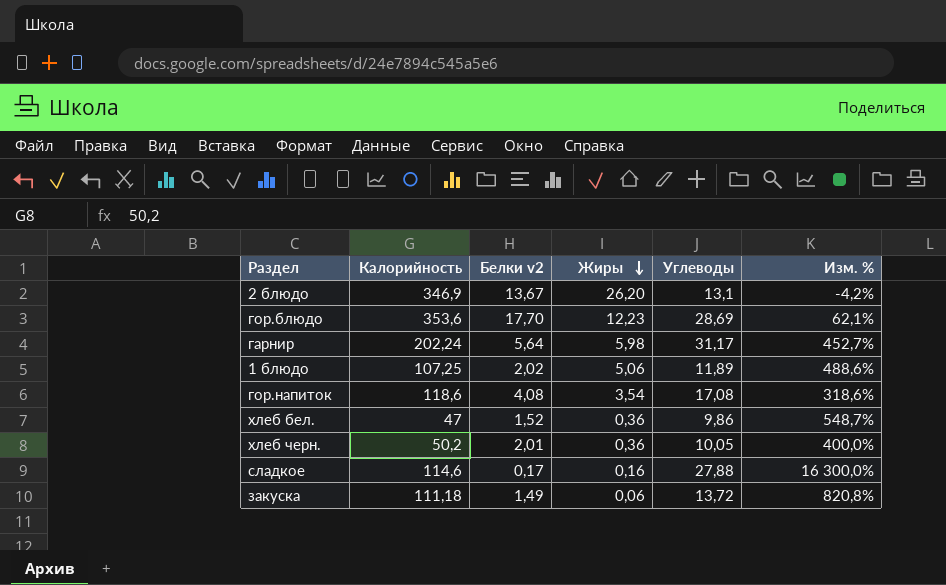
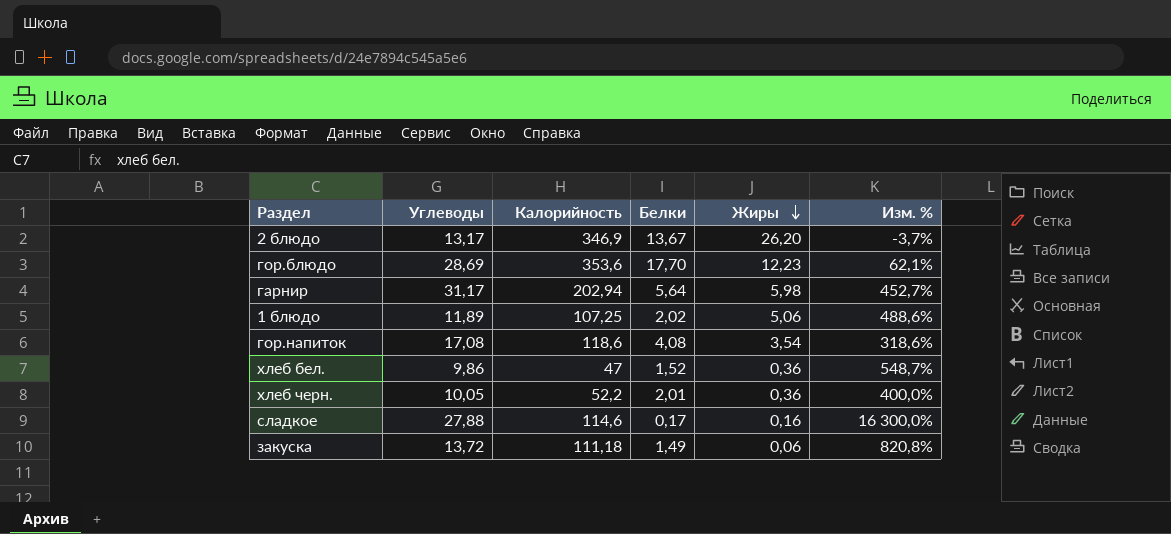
column Углеводы | position: 5 -> 2
column name: Белки v2 -> Белки
2 блюдо | Углеводы: 13,1 -> 13,17
2 блюдо | Изм. %: -4,2% -> -3,7%
гарнир | Калорийность: 202,24 -> 202,94
хлеб черн. | Калорийность: 50,2 -> 52,2

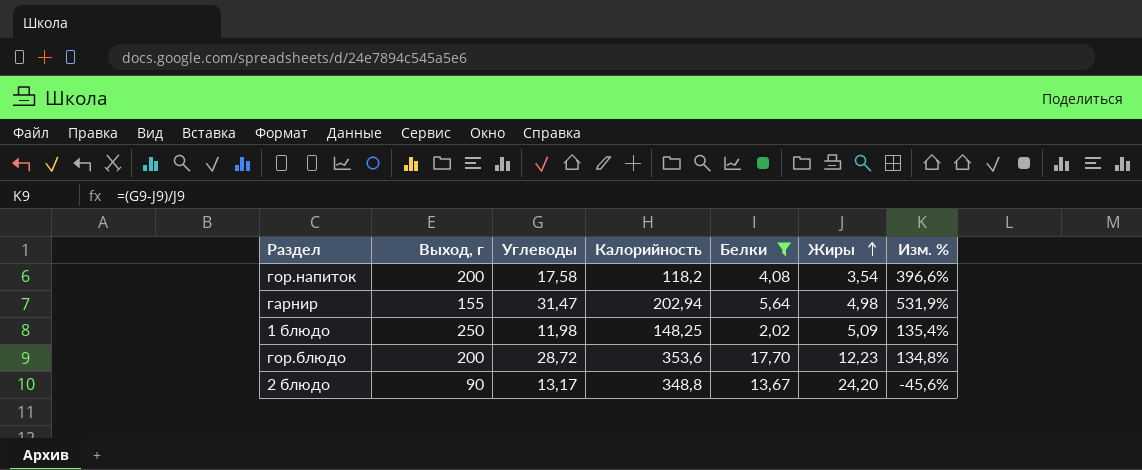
filter: none -> Белки >= 2,02
row order: Жиры descending -> Жиры ascending
column Выход, г | position: none -> 2
column Изм. % | formula: ([Углеводы] - [Белки]) / [Белки] -> ([Углеводы] - [Жиры]) / [Жиры]
гор.напиток | Углеводы: 17,08 -> 17,58
гор.напиток | Калорийность: 118,6 -> 118,2
гарнир | Углеводы: 31,17 -> 31,47
гарнир | Жиры: 5,98 -> 4,98
1 блюдо | Углеводы: 11,89 -> 11,98
1 блюдо | Калорийность: 107,25 -> 148,25
1 блюдо | Жиры: 5,06 -> 5,09
гор.блюдо | Углеводы: 28,69 -> 28,72
2 блюдо | Калорийность: 346,9 -> 348,8
2 блюдо | Жиры: 26,20 -> 24,20

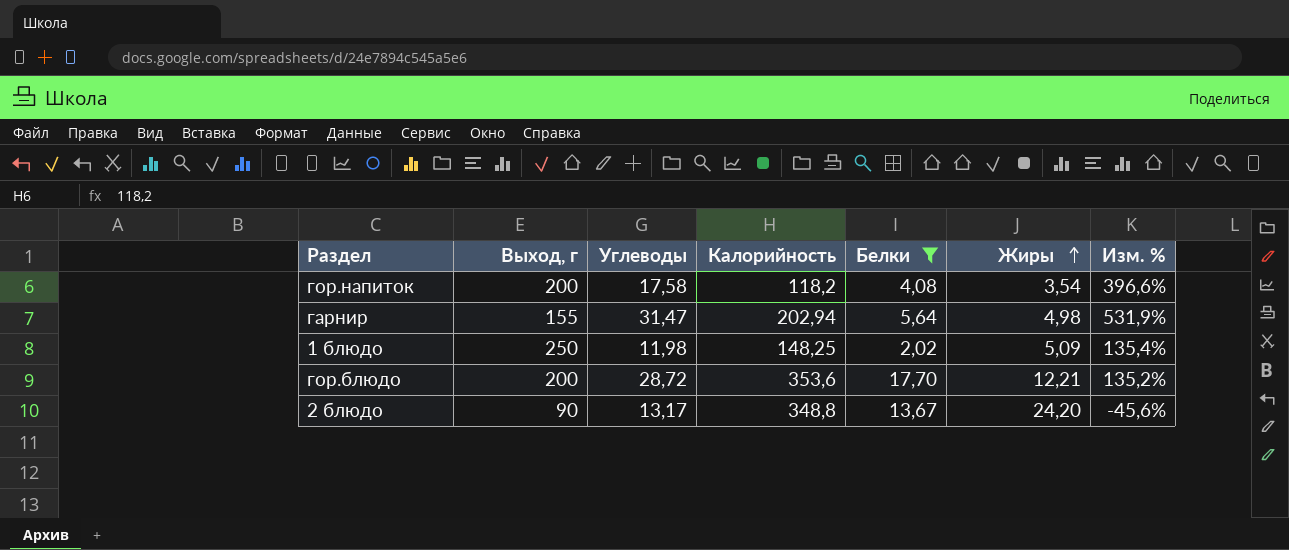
гор.блюдо | Жиры: 12,23 -> 12,21
гор.блюдо | Изм. %: 134,8% -> 135,2%

